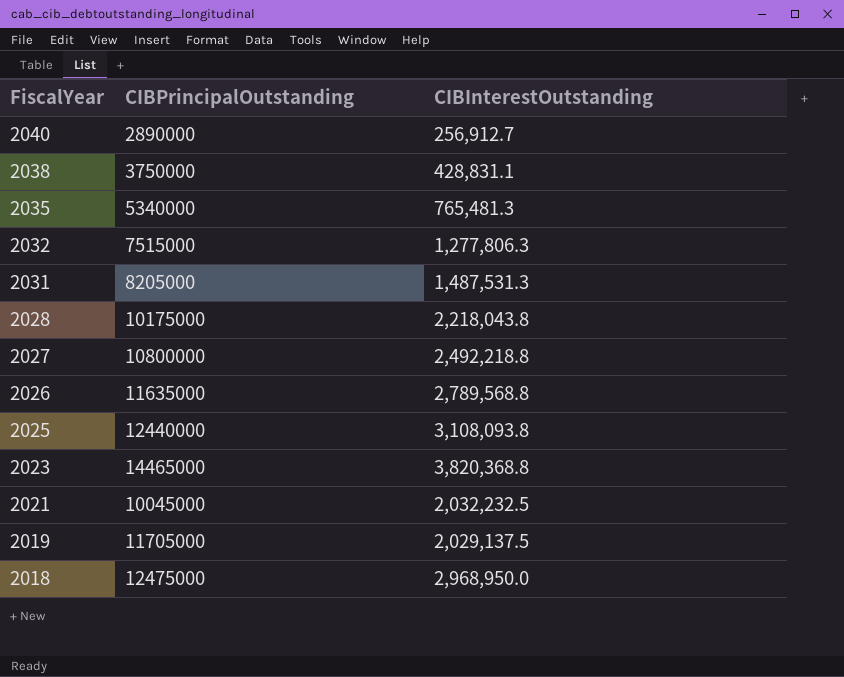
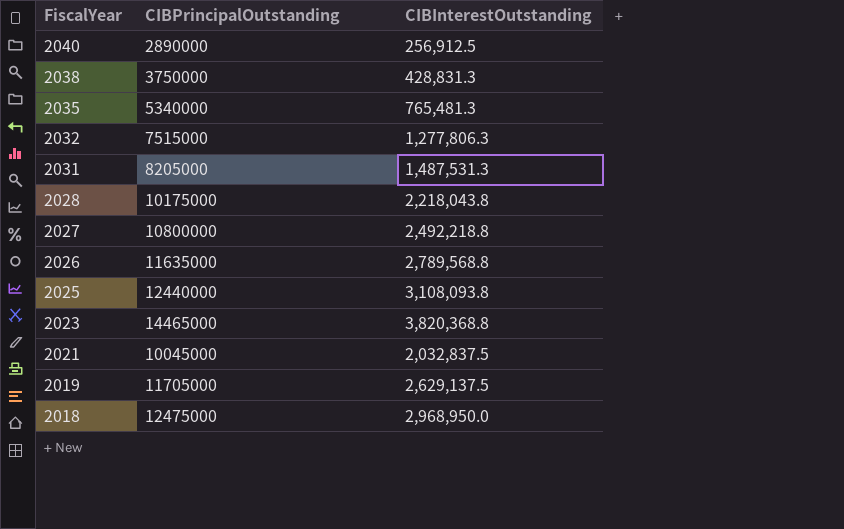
2040 | CIBInterestOutstanding: 256,912.7 -> 256,912.5
2038 | CIBInterestOutstanding: 428,831.1 -> 428,831.3
2021 | CIBInterestOutstanding: 2,032,232.5 -> 2,032,837.5
2019 | CIBInterestOutstanding: 2,029,137.5 -> 2,629,137.5

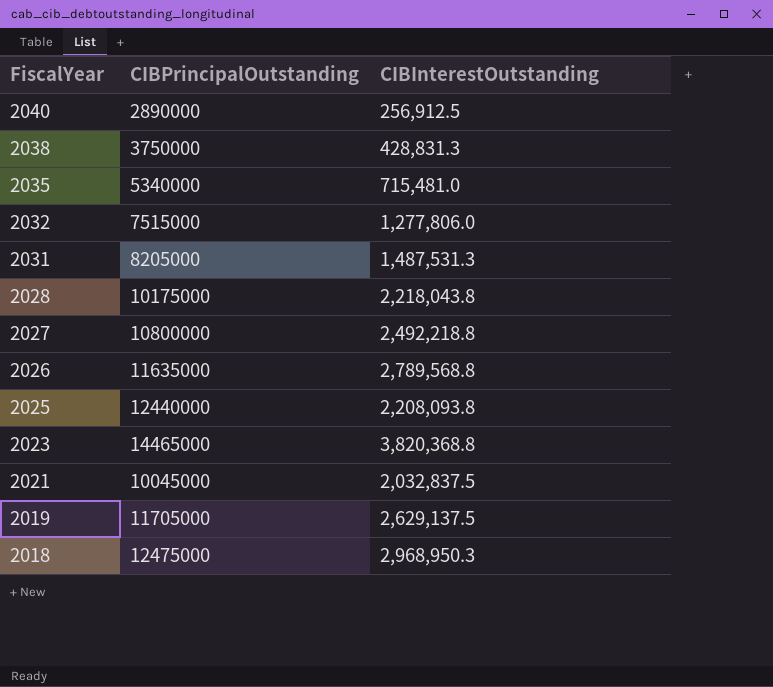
2035 | CIBInterestOutstanding: 765,481.3 -> 715,481.0
2032 | CIBInterestOutstanding: 1,277,806.3 -> 1,277,806.0
2025 | CIBInterestOutstanding: 3,108,093.8 -> 2,208,093.8
2018 | CIBInterestOutstanding: 2,968,950.0 -> 2,968,950.3

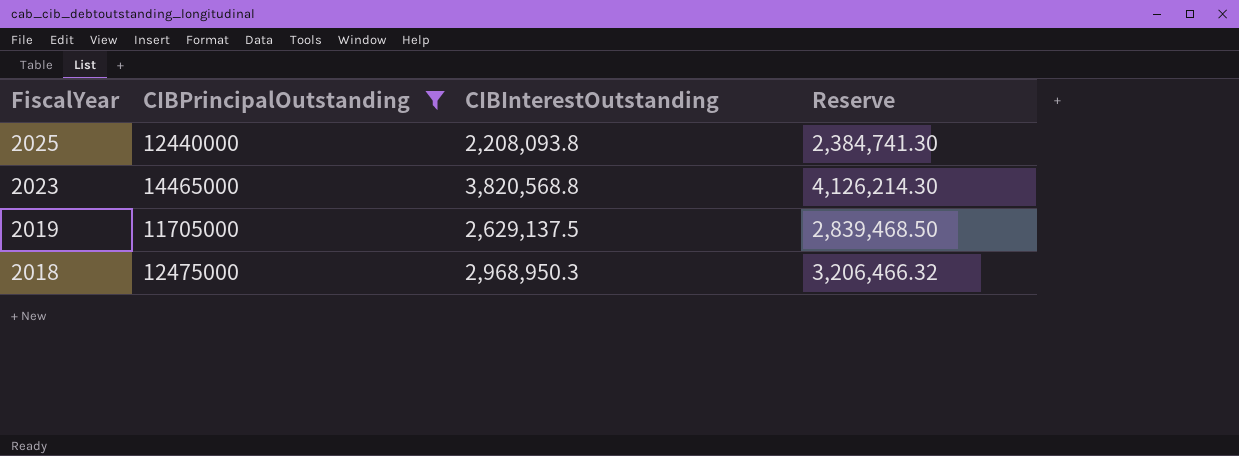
filter: none -> CIBPrincipalOutstanding >= 11705000
column Reserve | formula: none -> [CIBInterestOutstanding] * 1.08
2023 | CIBInterestOutstanding: 3,820,368.8 -> 3,820,568.8

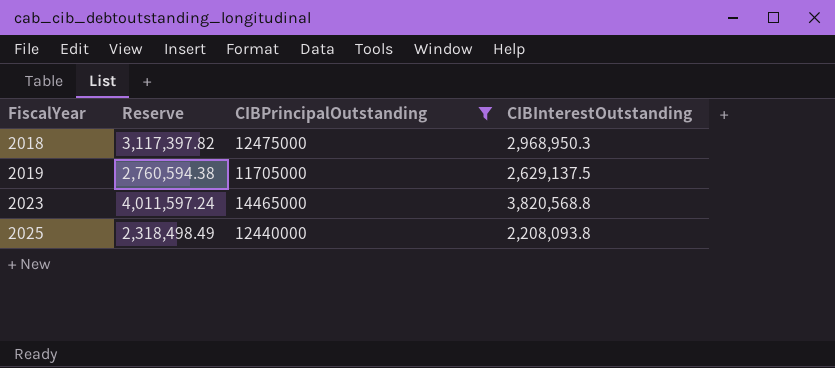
row order: FiscalYear descending -> FiscalYear ascending
column Reserve | formula: [CIBInterestOutstanding] * 1.08 -> [CIBInterestOutstanding] * 1.05
column Reserve | position: 4 -> 2

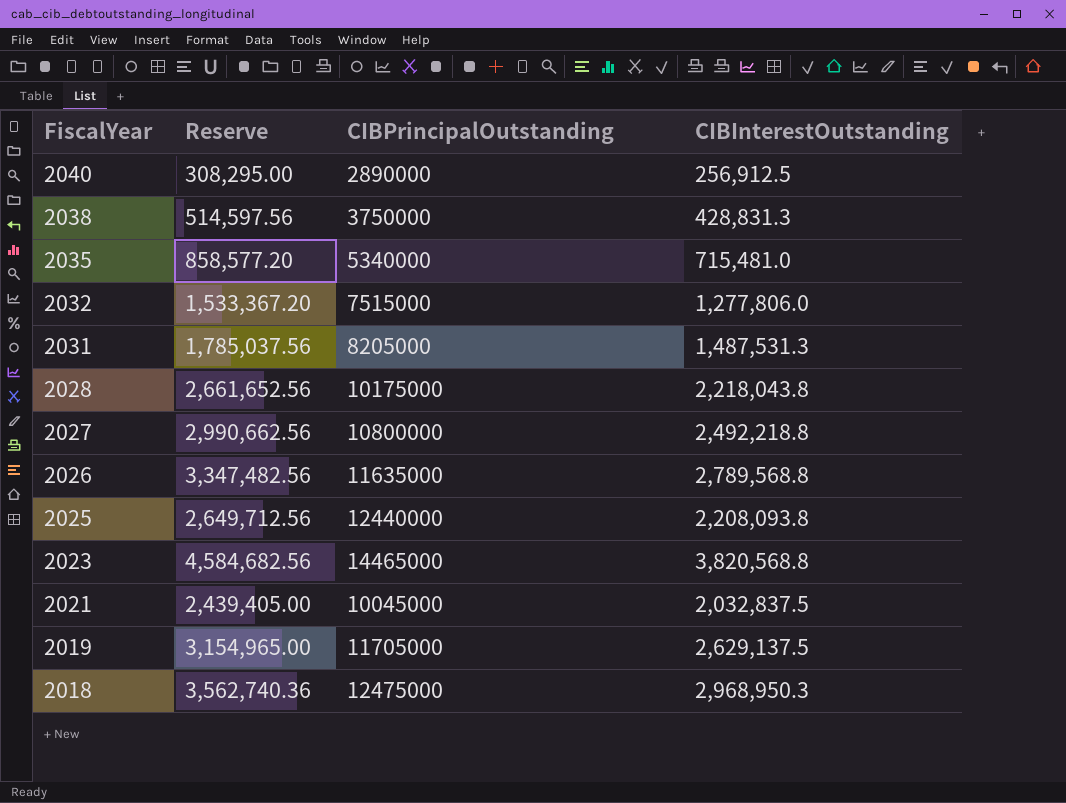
filter: CIBPrincipalOutstanding >= 11705000 -> none
row order: FiscalYear ascending -> FiscalYear descending
column Reserve | formula: [CIBInterestOutstanding] * 1.05 -> [CIBInterestOutstanding] * 1.2

